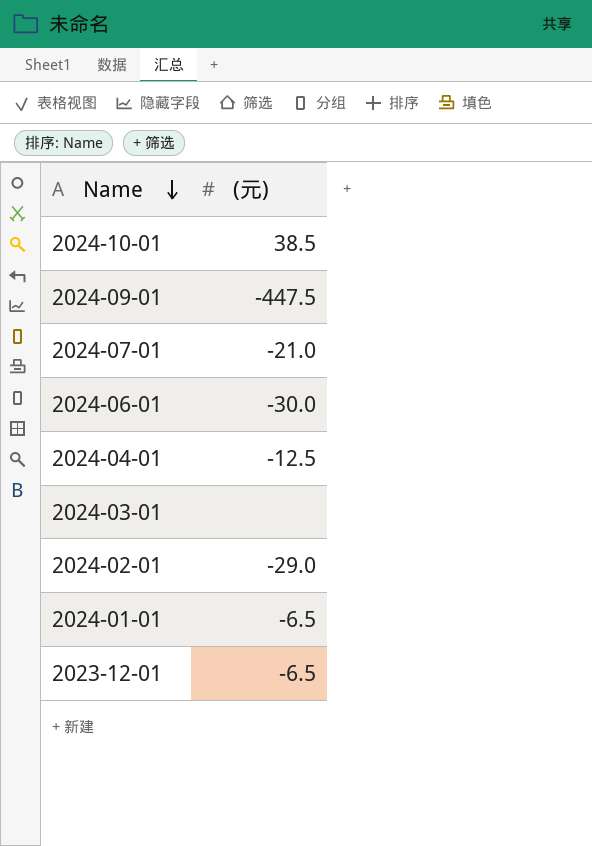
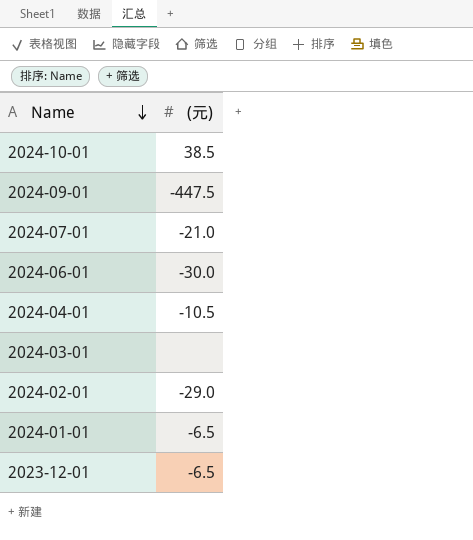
2024-04-01 | (元): -12.5 -> -10.5

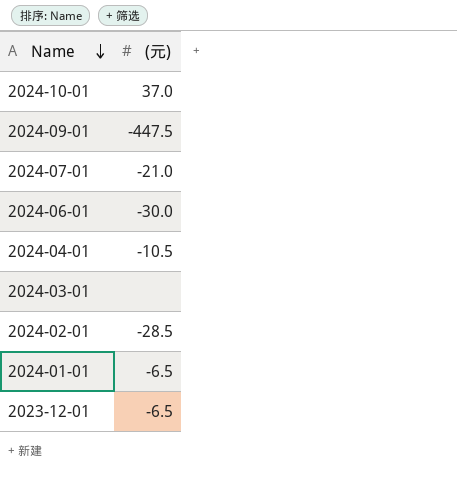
2024-10-01 | (元): 38.5 -> 37.0
2024-02-01 | (元): -29.0 -> -28.5

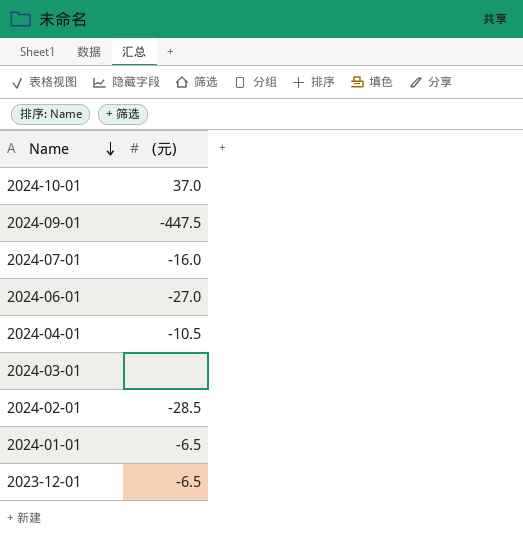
2024-07-01 | (元): -21.0 -> -16.0
2024-06-01 | (元): -30.0 -> -27.0

